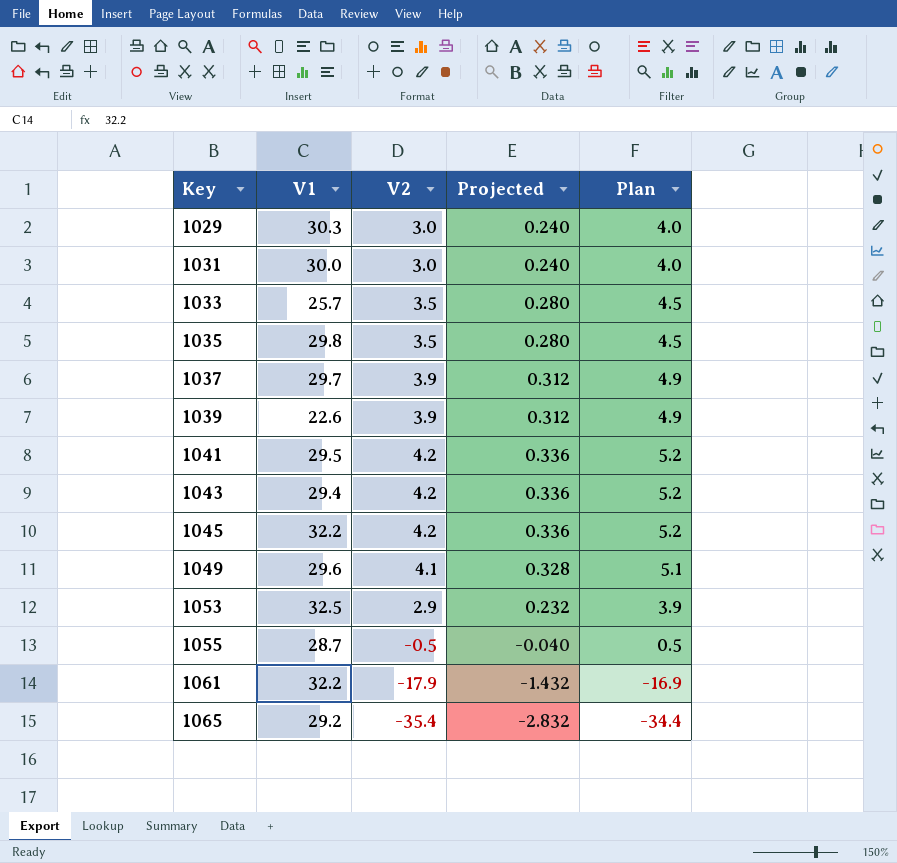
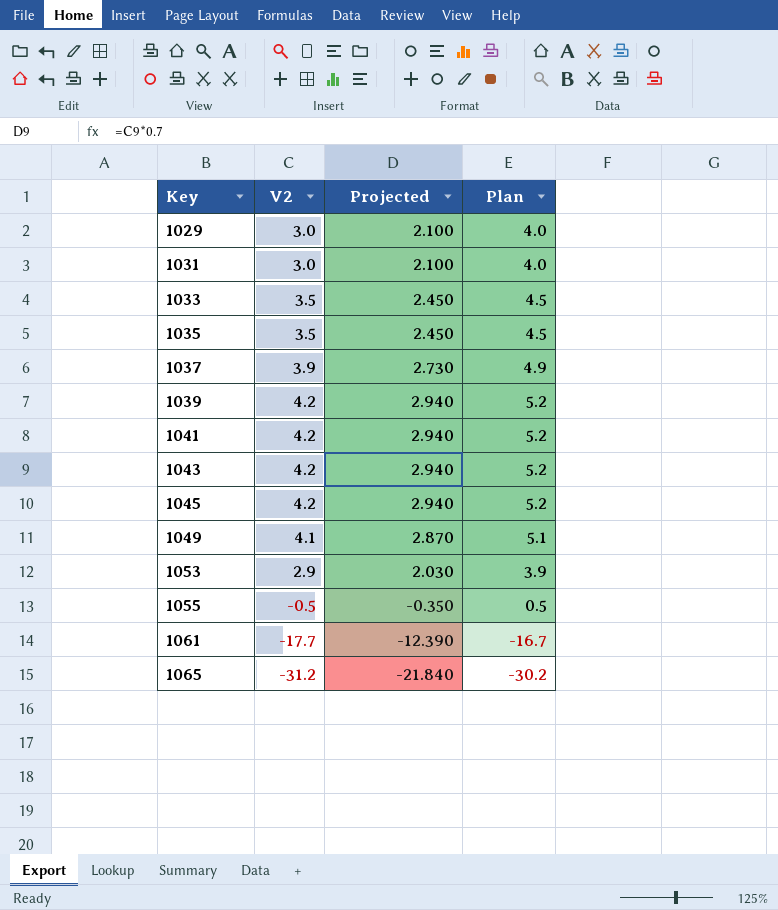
column V1 | position: 2 -> none
column Projected | formula: [V2] * 0.08 -> [V2] * 0.7
1039 | V2: 3.9 -> 4.2
1039 | Plan: 4.9 -> 5.2
1061 | V2: -17.9 -> -17.7
1061 | Plan: -16.9 -> -16.7
1065 | V2: -35.4 -> -31.2
1065 | Plan: -34.4 -> -30.2

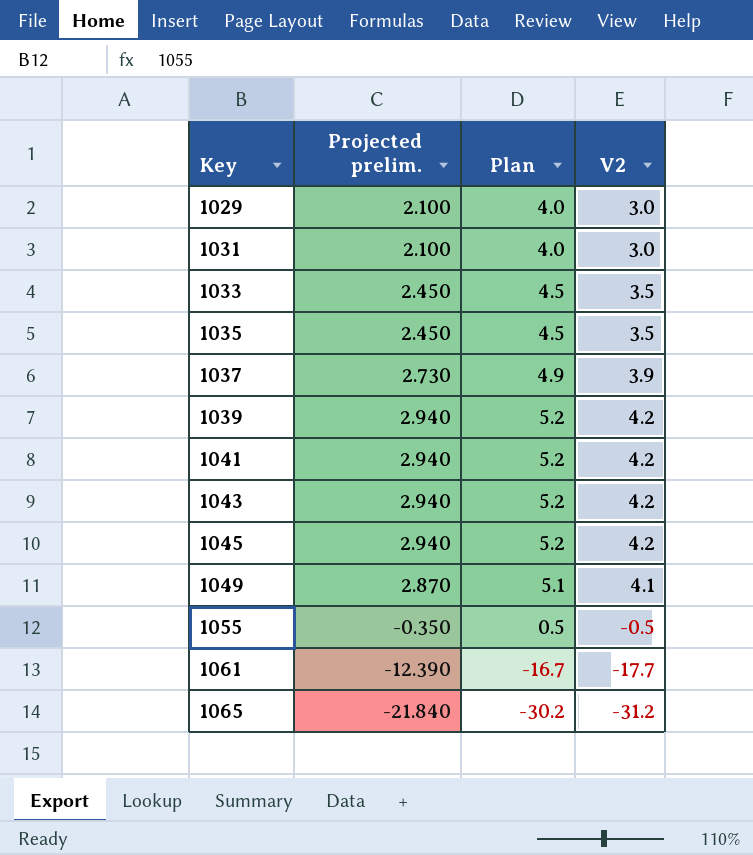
column name: Projected -> Projected prelim.
column V2 | position: 2 -> 4
row 1053: 2.9 | 2.030 | 3.9 -> none

